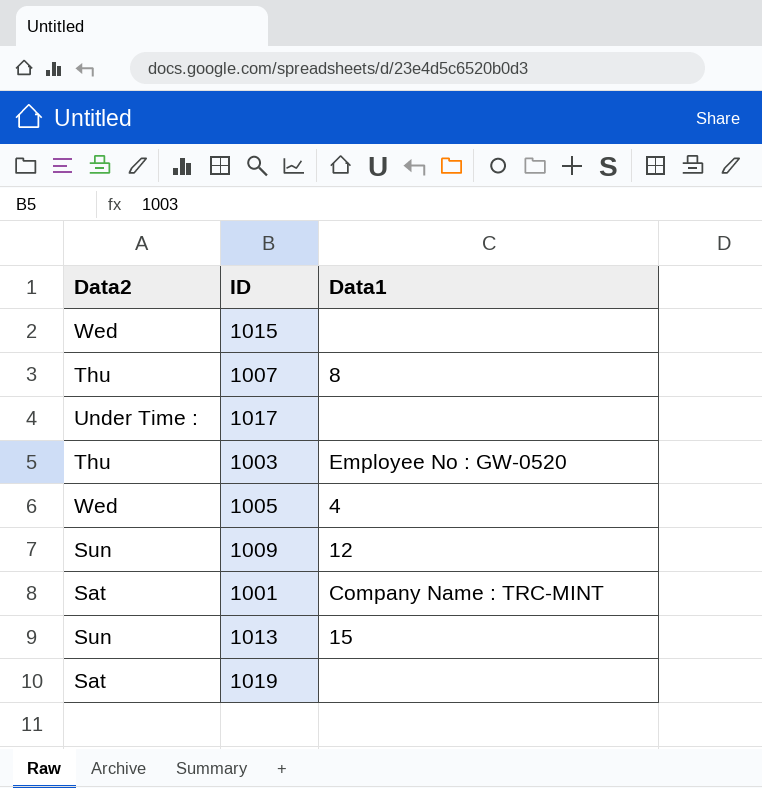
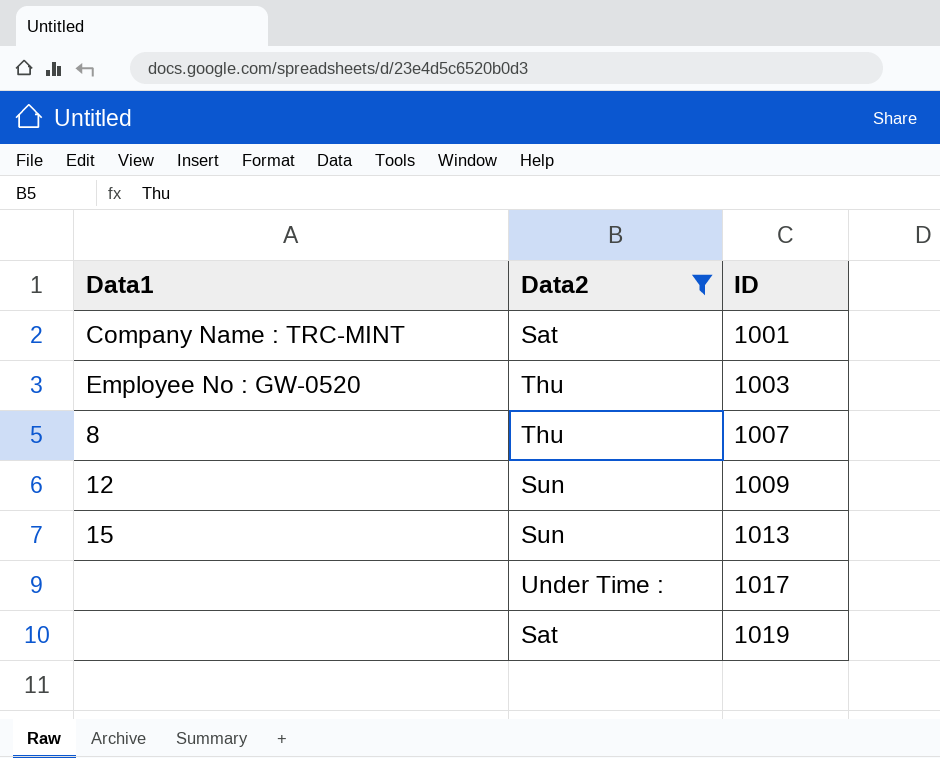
filter: none -> Data2 != Wed
row order: none -> ID ascending
column Data1 | position: 3 -> 1

